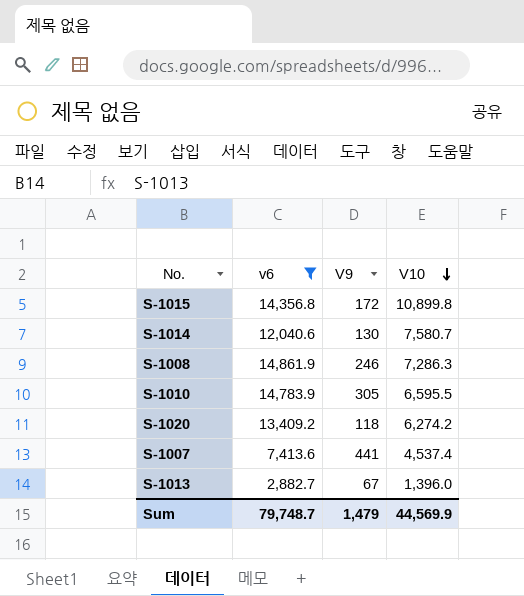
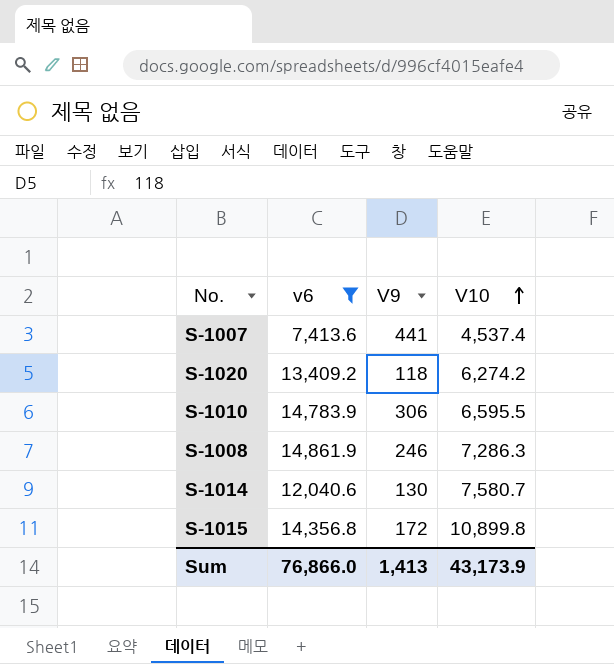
row order: V10 descending -> V10 ascending
row S-1013: 2,882.7 | 67 | 1,396.0 -> none
S-1010 | V9: 305 -> 306
Sum | v6: 79,748.7 -> 76,866.0
Sum | V9: 1,479 -> 1,413
Sum | V10: 44,569.9 -> 43,173.9

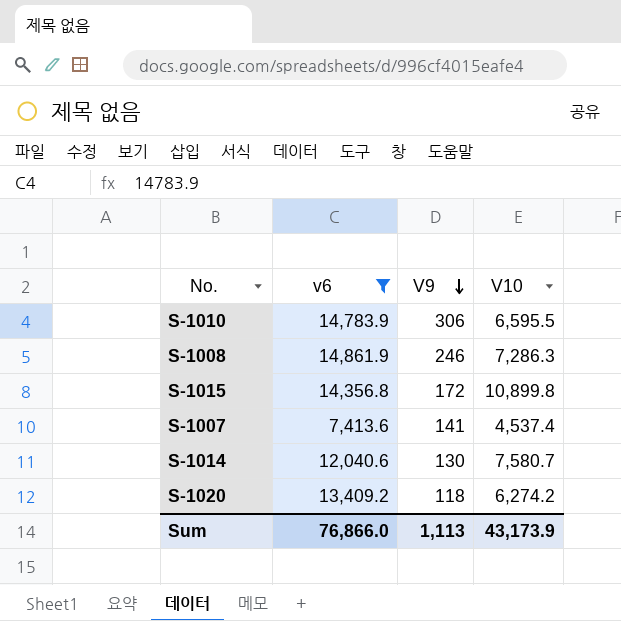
row order: V10 ascending -> V9 descending
S-1007 | V9: 441 -> 141
Sum | V9: 1,413 -> 1,113

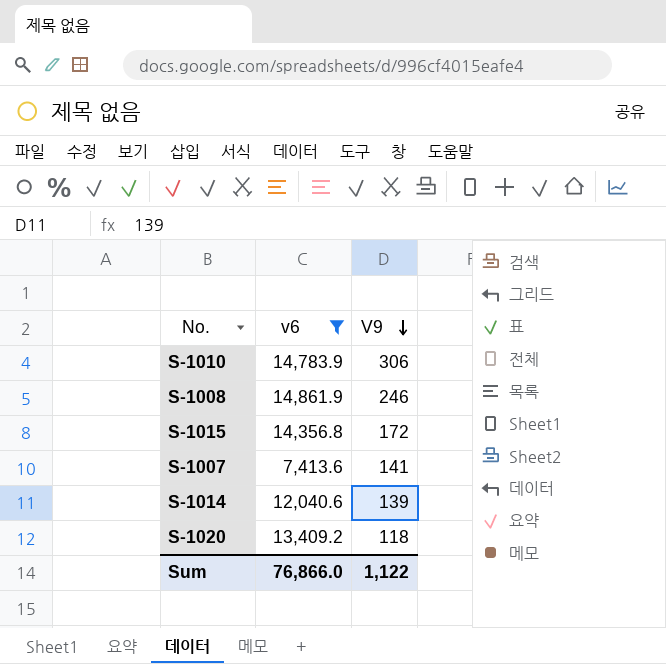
column V10 | position: 4 -> none
S-1014 | V9: 130 -> 139
Sum | V9: 1,113 -> 1,122

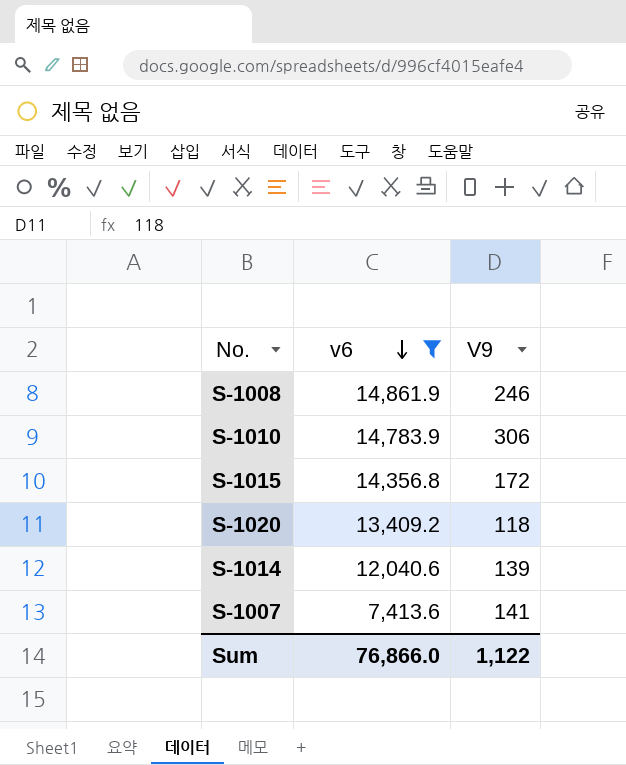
row order: V9 descending -> v6 descending

